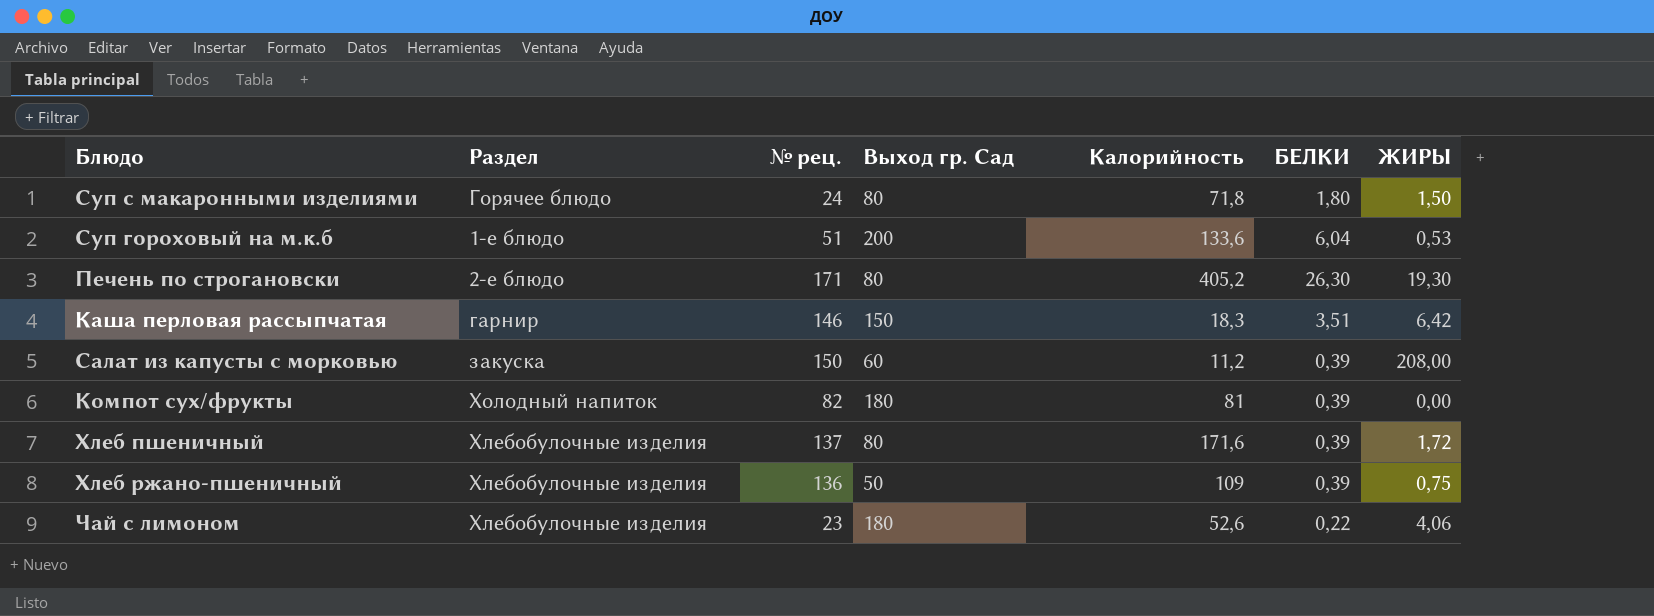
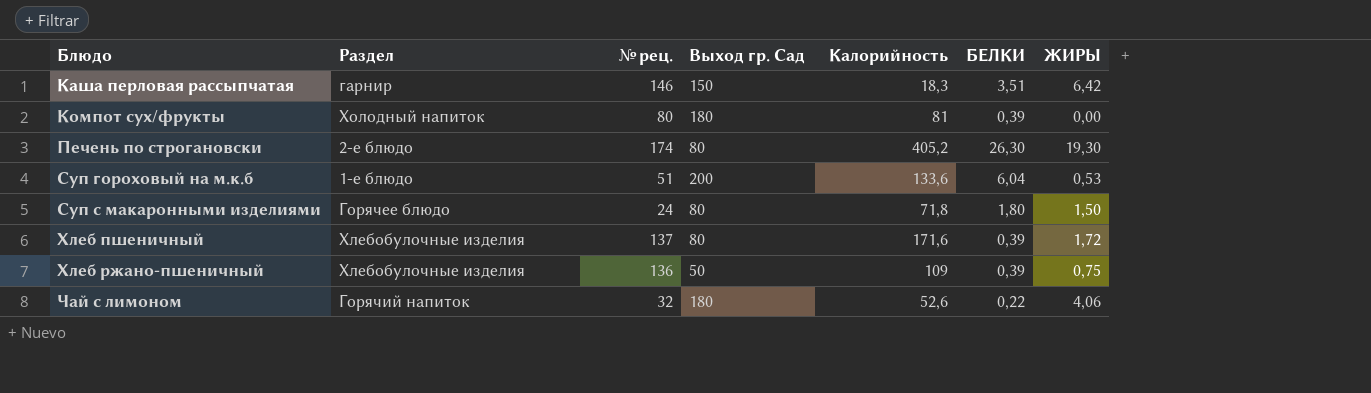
row order: none -> Блюдо ascending
row Салат из капусты с морковью: закуска | 150 | 60 | 11,2 | 0,39 | 208,00 -> none
Компот сух/фрукты | № рец.: 82 -> 80
Печень по строгановски | № рец.: 171 -> 174
Чай с лимоном | Раздел: Хлебобулочные изделия -> Горячий напиток
Чай с лимоном | № рец.: 23 -> 32

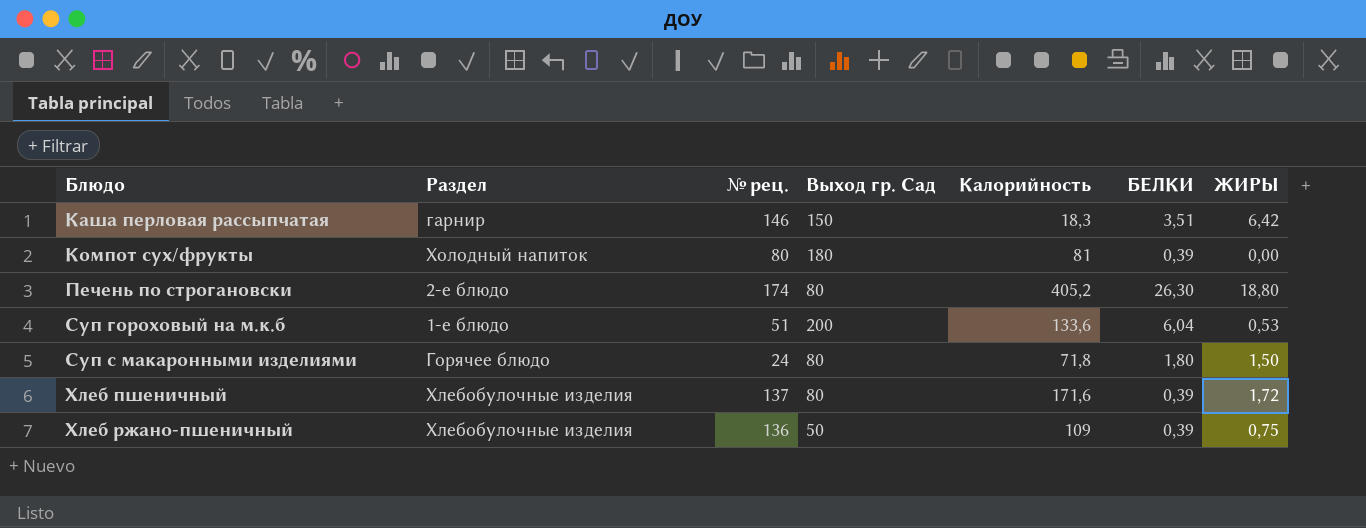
row Чай с лимоном: Горячий напиток | 32 | 180 | 52,6 | 0,22 | 4,06 -> none
Печень по строгановски | ЖИРЫ: 19,30 -> 18,80

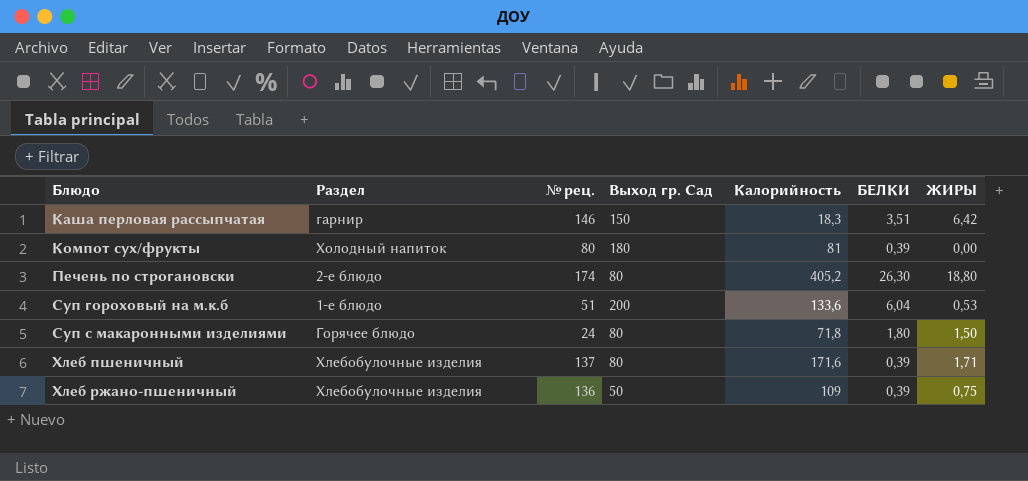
Хлеб пшеничный | ЖИРЫ: 1,72 -> 1,71

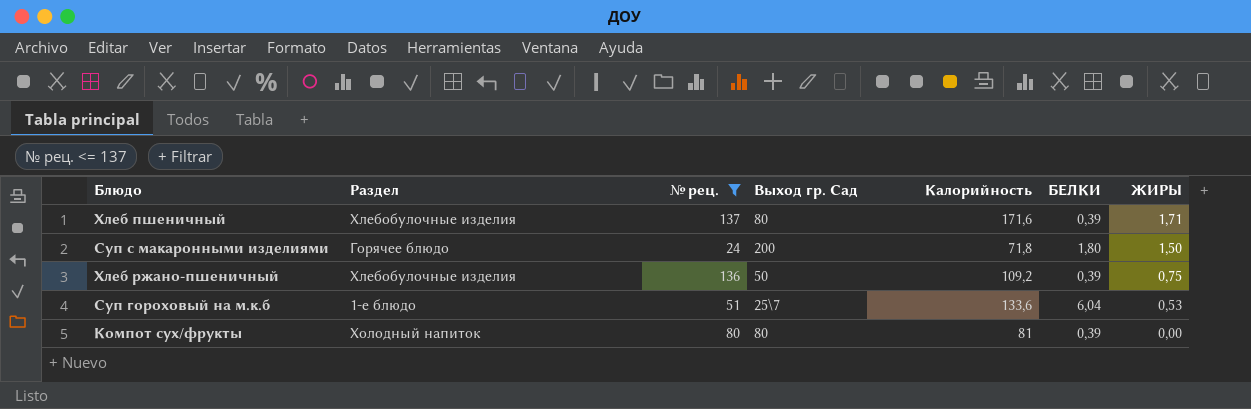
filter: none -> № рец. <= 137
row order: Блюдо ascending -> ЖИРЫ descending
Суп с макаронными изделиями | Выход гр. Сад: 80 -> 200
Хлеб ржано-пшеничный | Калорийность: 109 -> 109,2
Суп гороховый на м.к.б | Выход гр. Сад: 200 -> 25\7
Компот сух/фрукты | Выход гр. Сад: 180 -> 80

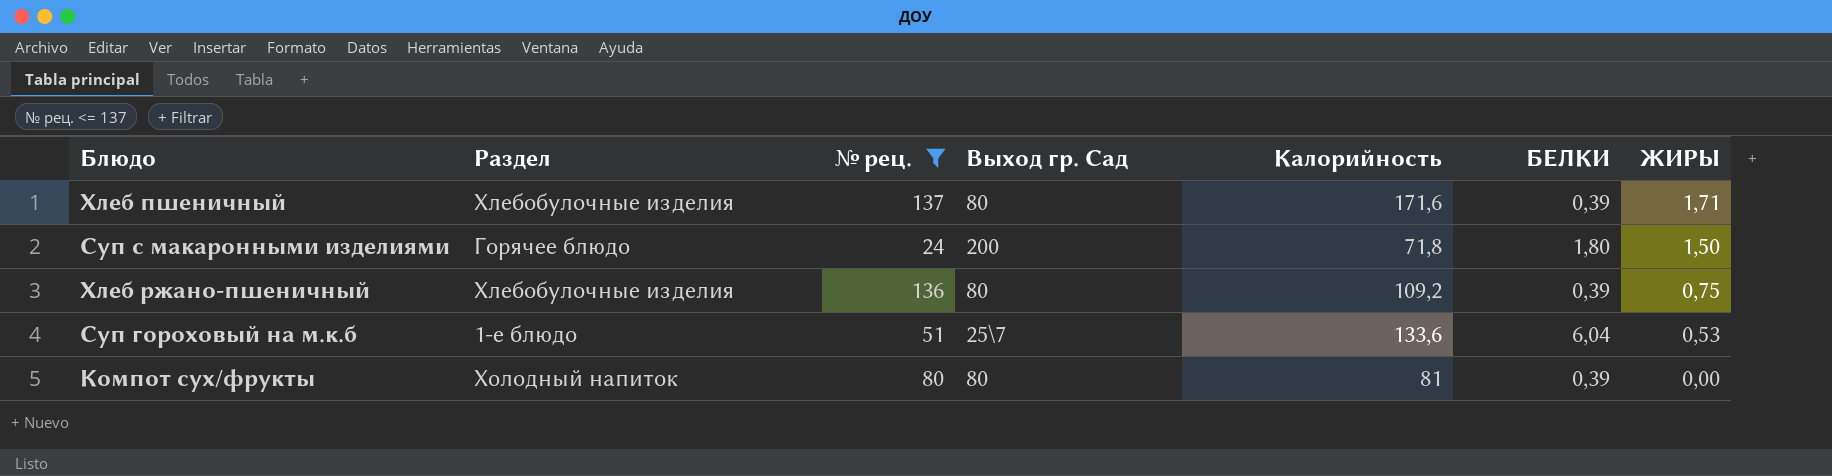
Хлеб ржано-пшеничный | Выход гр. Сад: 50 -> 80

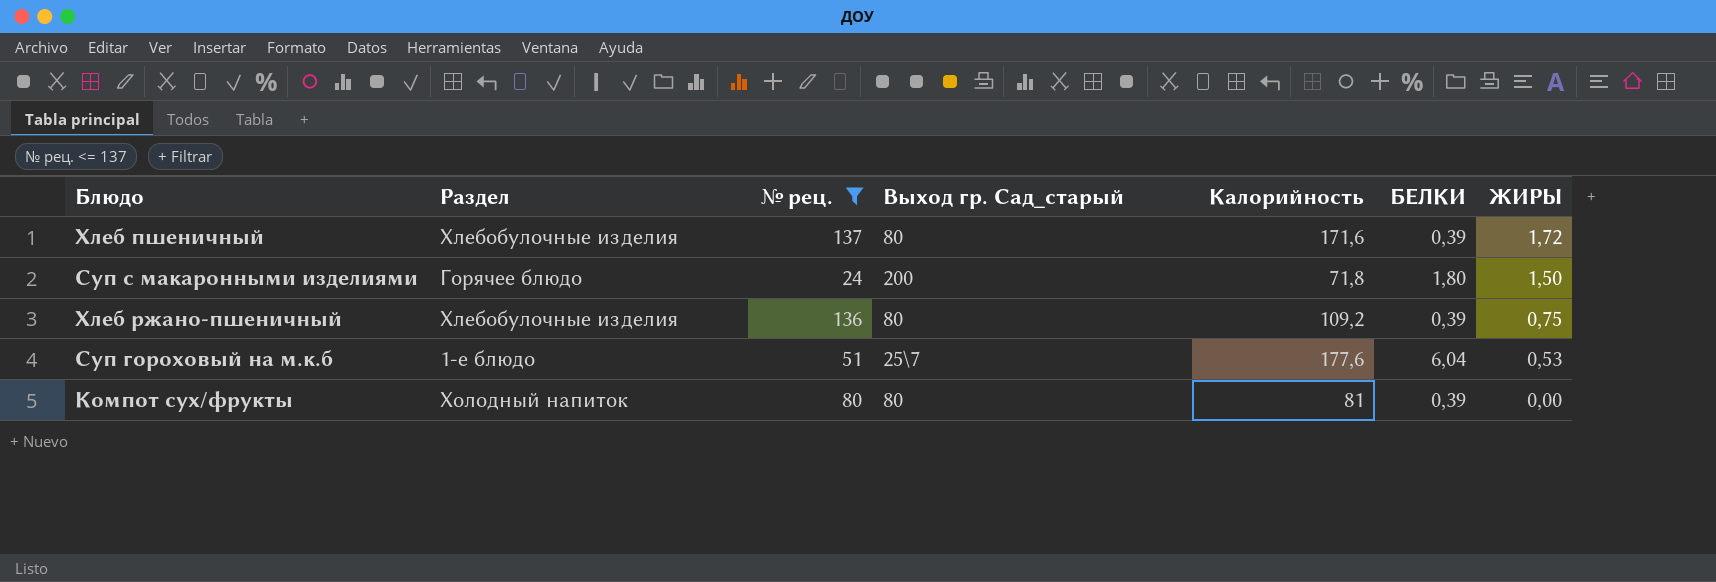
column name: Выход гр. Сад -> Выход гр. Сад_старый
Хлеб пшеничный | ЖИРЫ: 1,71 -> 1,72
Суп гороховый на м.к.б | Калорийность: 133,6 -> 177,6

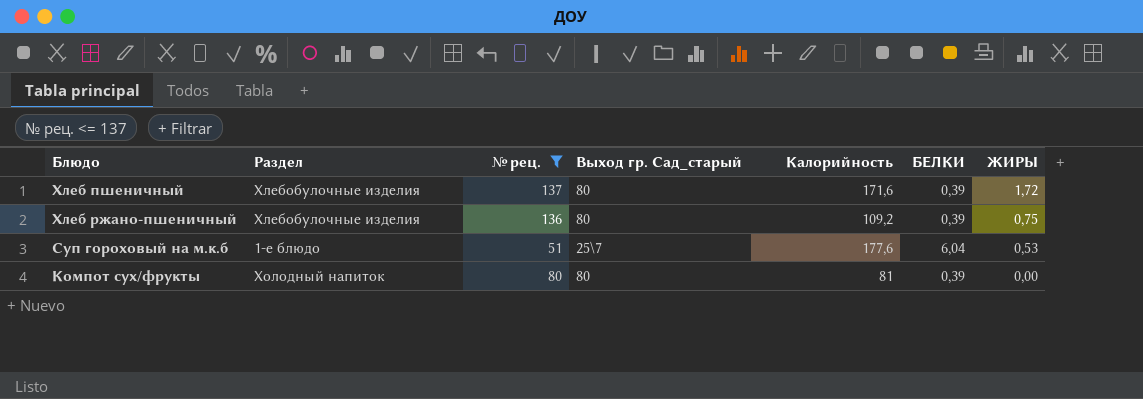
row Суп с макаронными изделиями: Горячее блюдо | 24 | 200 | 71,8 | 1,80 | 1,50 -> none

